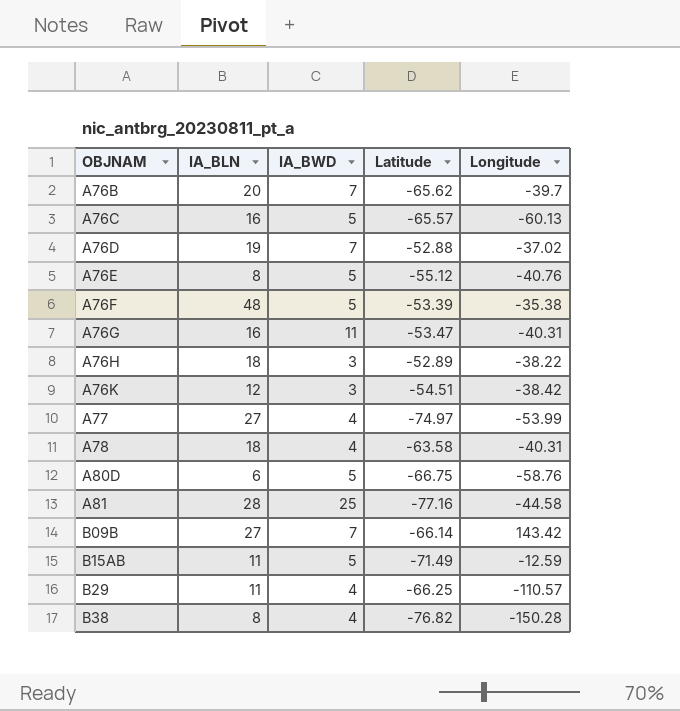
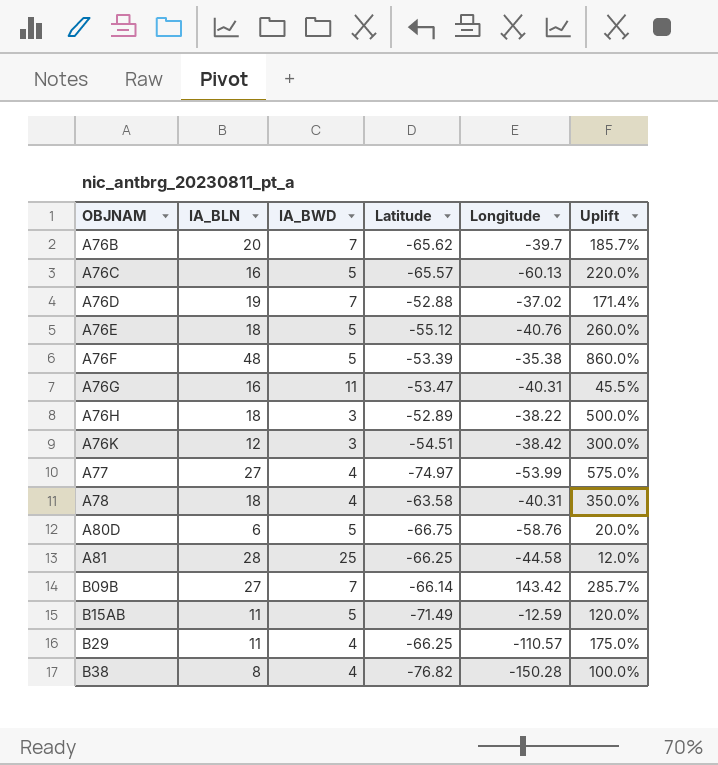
column Uplift | formula: none -> ([IA_BLN] - [IA_BWD]) / [IA_BWD]
A76E | IA_BLN: 8 -> 18
A81 | Latitude: -77.16 -> -66.25

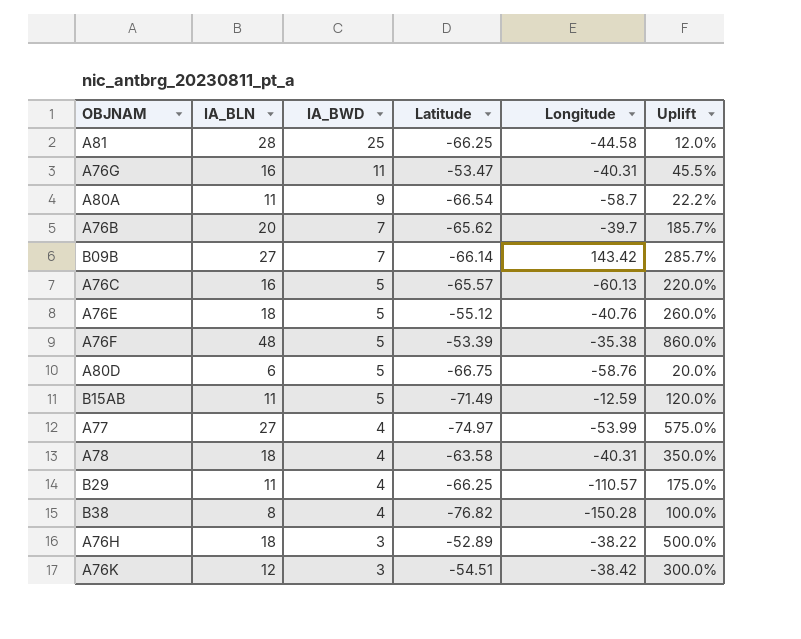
row order: OBJNAM ascending -> IA_BWD descending
row A76D: 19 | 7 | -52.88 | -37.02 | 171.4% -> none
row A80A: none -> 11 | 9 | -66.54 | -58.7 | 22.2%

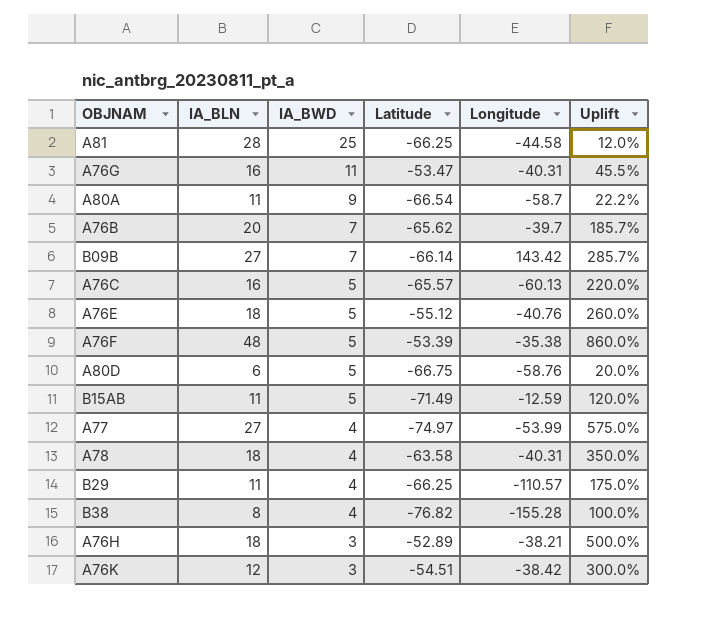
B38 | Longitude: -150.28 -> -155.28
A76H | Longitude: -38.22 -> -38.21

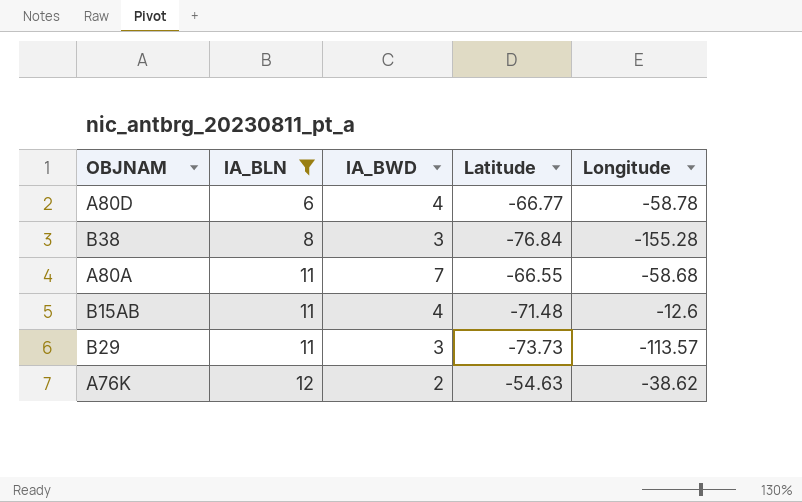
filter: none -> IA_BLN <= 12
row order: IA_BWD descending -> IA_BLN ascending
column Uplift | formula: ([IA_BLN] - [IA_BWD]) / [IA_BWD] -> none
A80D | IA_BWD: 5 -> 4
A80D | Latitude: -66.75 -> -66.77
A80D | Longitude: -58.76 -> -58.78
B38 | IA_BWD: 4 -> 3
B38 | Latitude: -76.82 -> -76.84
A80A | IA_BWD: 9 -> 7
A80A | Latitude: -66.54 -> -66.55
A80A | Longitude: -58.7 -> -58.68
B15AB | IA_BWD: 5 -> 4
B15AB | Latitude: -71.49 -> -71.48
B15AB | Longitude: -12.59 -> -12.6
B29 | IA_BWD: 4 -> 3
B29 | Latitude: -66.25 -> -73.73
B29 | Longitude: -110.57 -> -113.57
A76K | IA_BWD: 3 -> 2
A76K | Latitude: -54.51 -> -54.63
A76K | Longitude: -38.42 -> -38.62

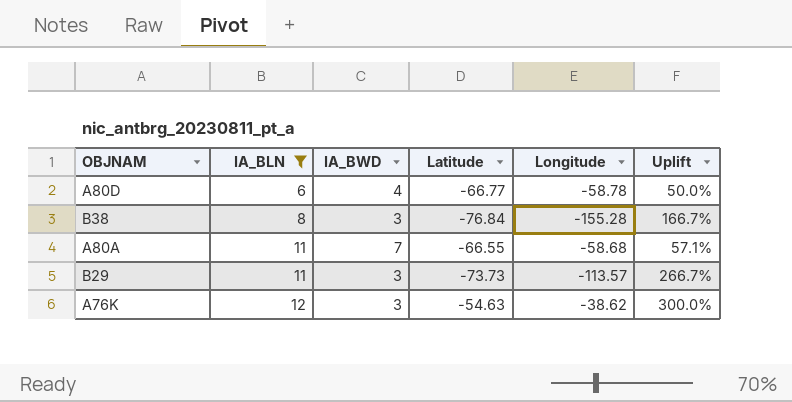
column Uplift | formula: none -> ([IA_BLN] - [IA_BWD]) / [IA_BWD]
row B15AB: 11 | 4 | -71.48 | -12.6 -> none
A76K | IA_BWD: 2 -> 3

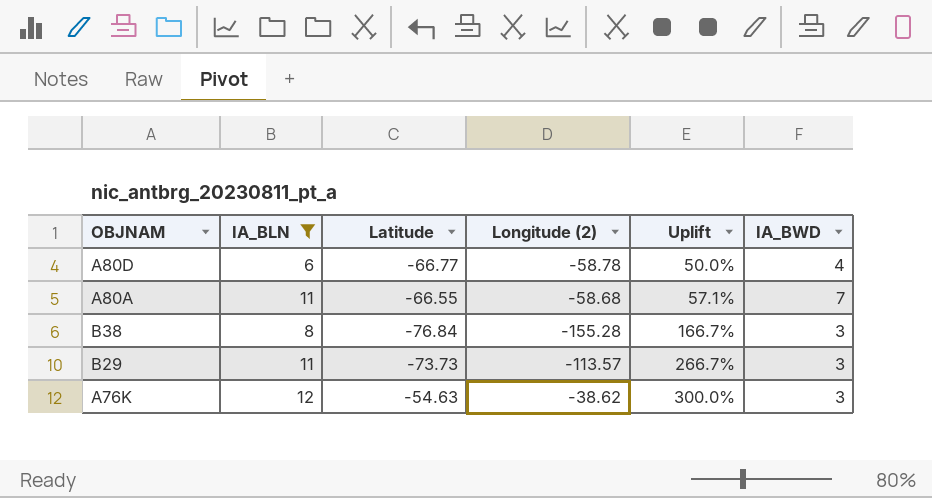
row order: IA_BLN ascending -> Uplift ascending
column name: Longitude -> Longitude (2)
column IA_BWD | position: 3 -> 6

